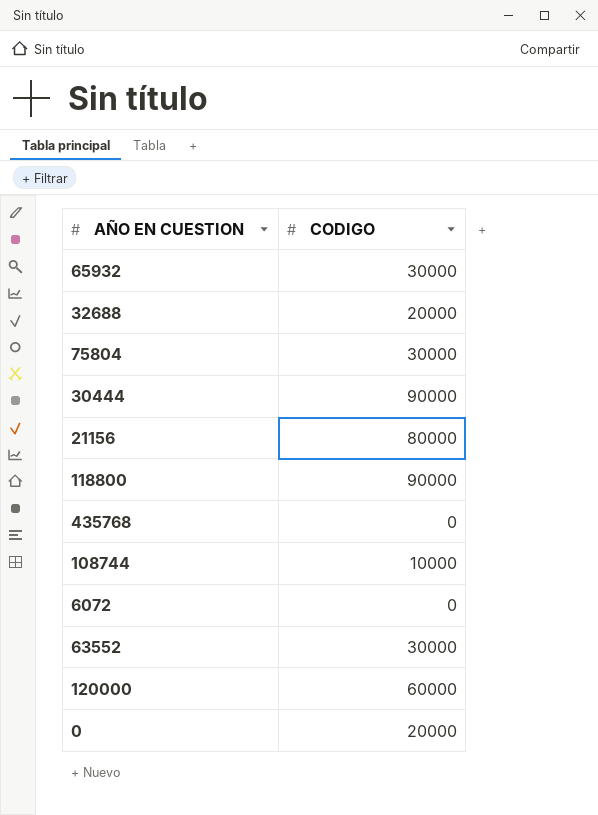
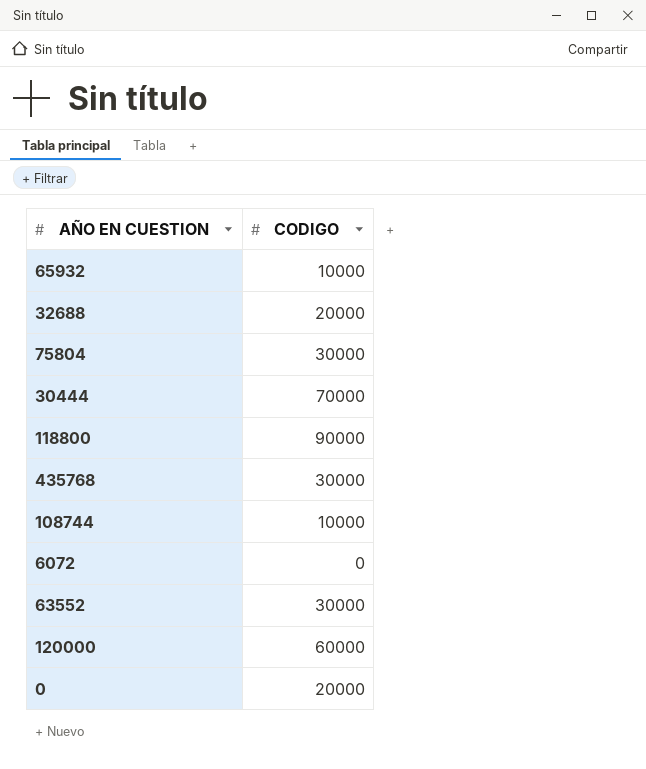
row 21156: 80000 -> none
65932 | CODIGO: 30000 -> 10000
30444 | CODIGO: 90000 -> 70000
435768 | CODIGO: 0 -> 30000

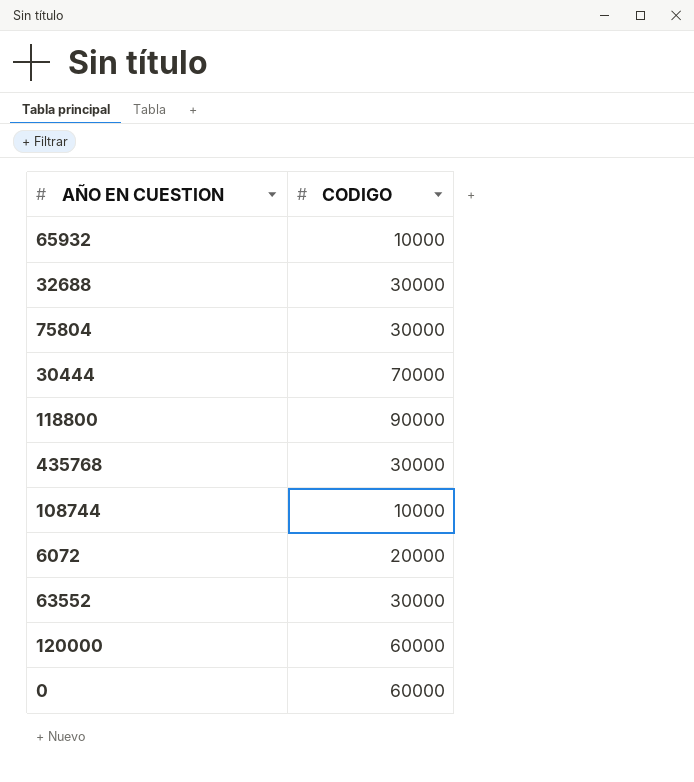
32688 | CODIGO: 20000 -> 30000
6072 | CODIGO: 0 -> 20000
0 | CODIGO: 20000 -> 60000

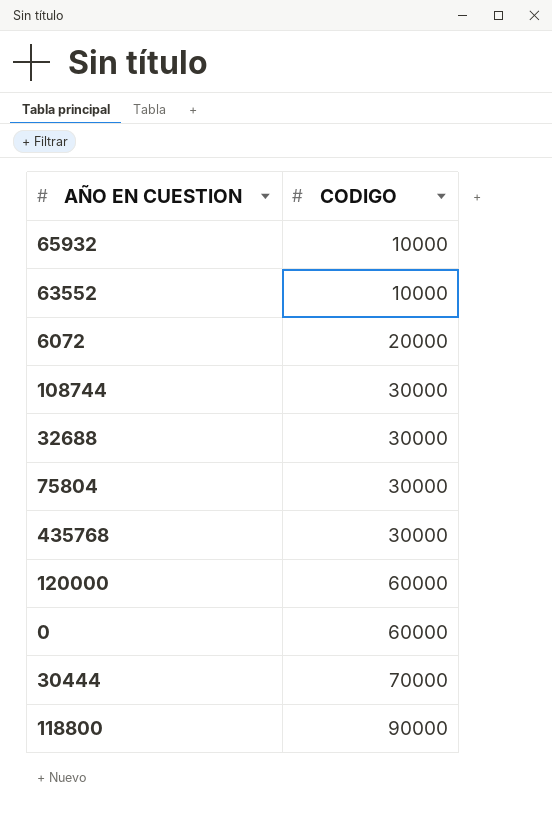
row order: none -> CODIGO ascending
63552 | CODIGO: 30000 -> 10000
108744 | CODIGO: 10000 -> 30000

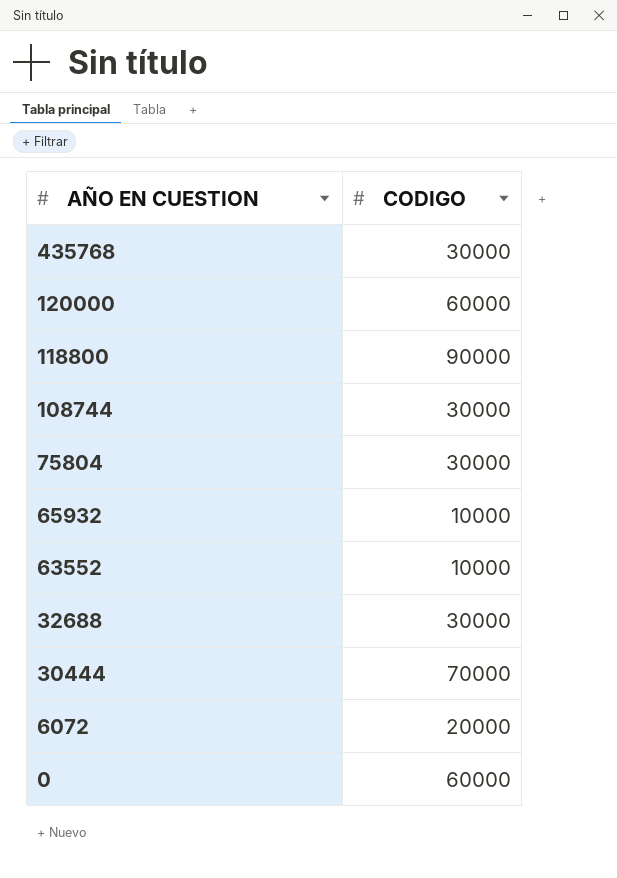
row order: CODIGO ascending -> AÑO EN CUESTION descending

